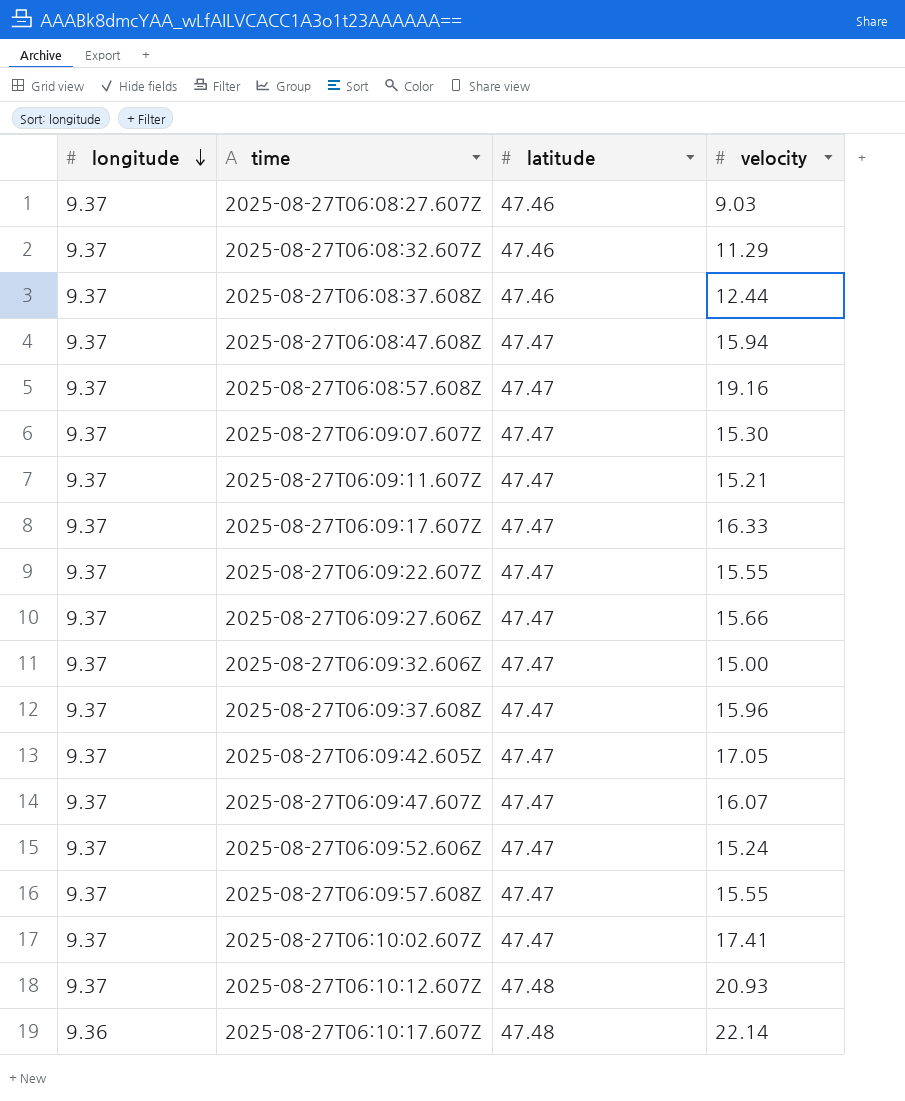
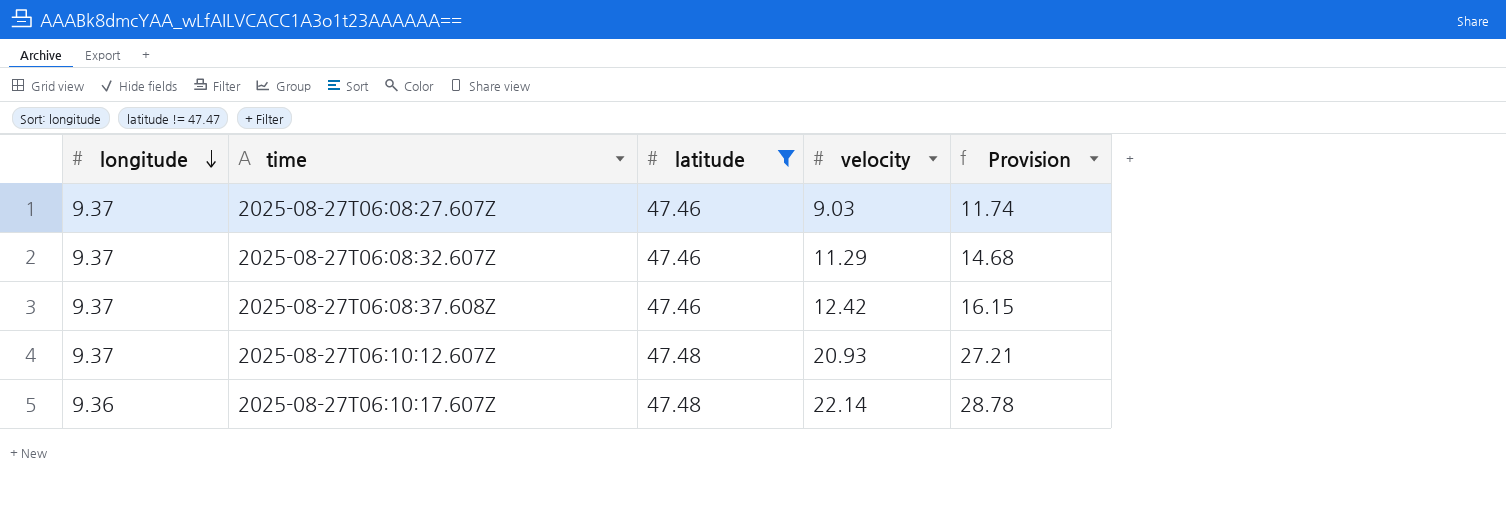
filter: none -> latitude != 47.47
column Provision | formula: none -> [velocity] * 1.3
2025-08-27T06:08:37.608Z | velocity: 12.44 -> 12.42

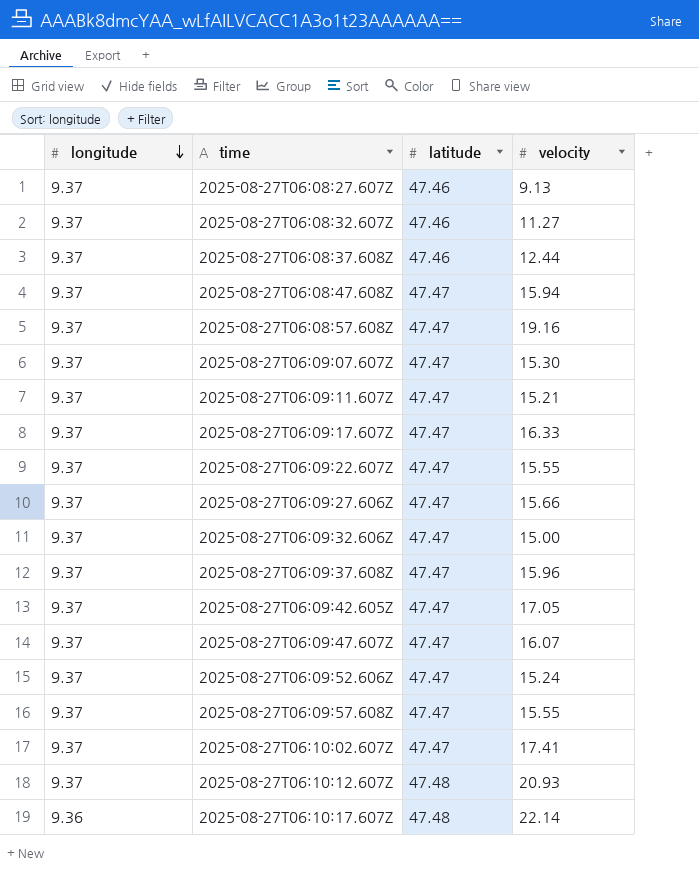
filter: latitude != 47.47 -> none
column Provision | formula: [velocity] * 1.3 -> none
2025-08-27T06:08:27.607Z | velocity: 9.03 -> 9.13
2025-08-27T06:08:32.607Z | velocity: 11.29 -> 11.27
2025-08-27T06:08:37.608Z | velocity: 12.42 -> 12.44

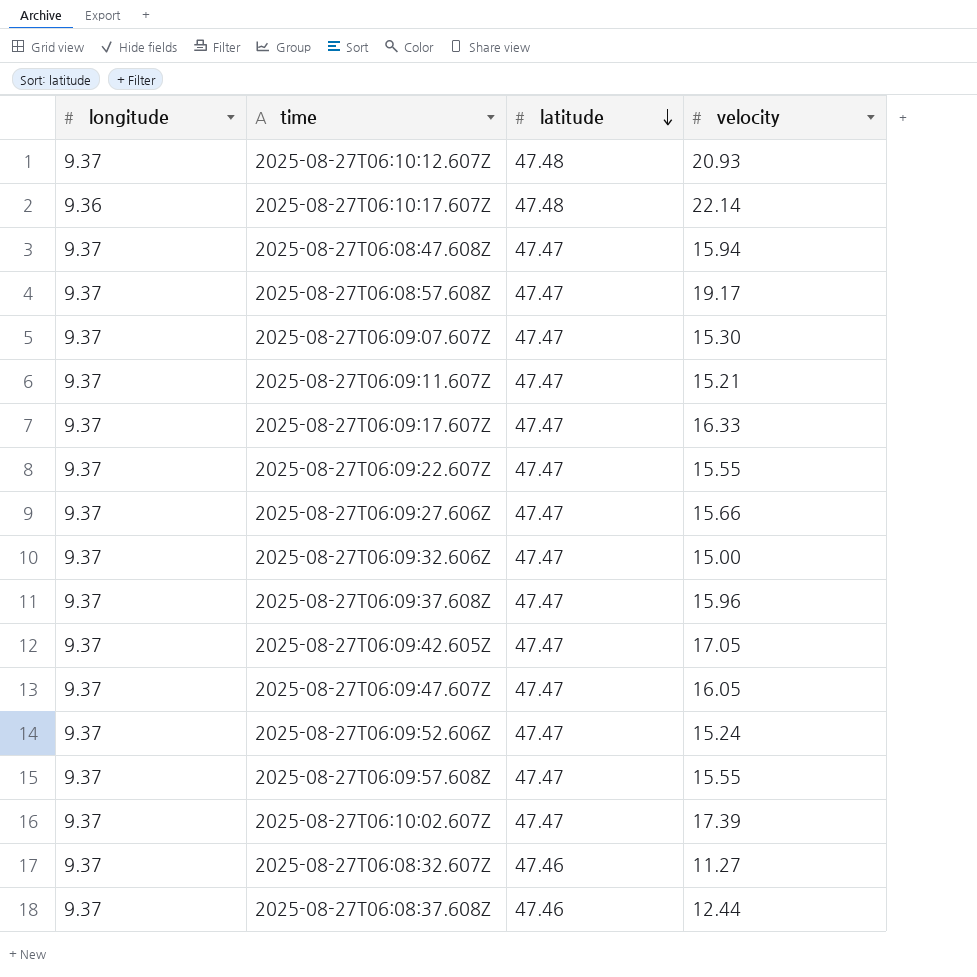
row order: longitude descending -> latitude descending
row 2025-08-27T06:08:27.607Z: 9.37 | 47.46 | 9.13 -> none
2025-08-27T06:08:57.608Z | velocity: 19.16 -> 19.17
2025-08-27T06:09:47.607Z | velocity: 16.07 -> 16.05
2025-08-27T06:10:02.607Z | velocity: 17.41 -> 17.39

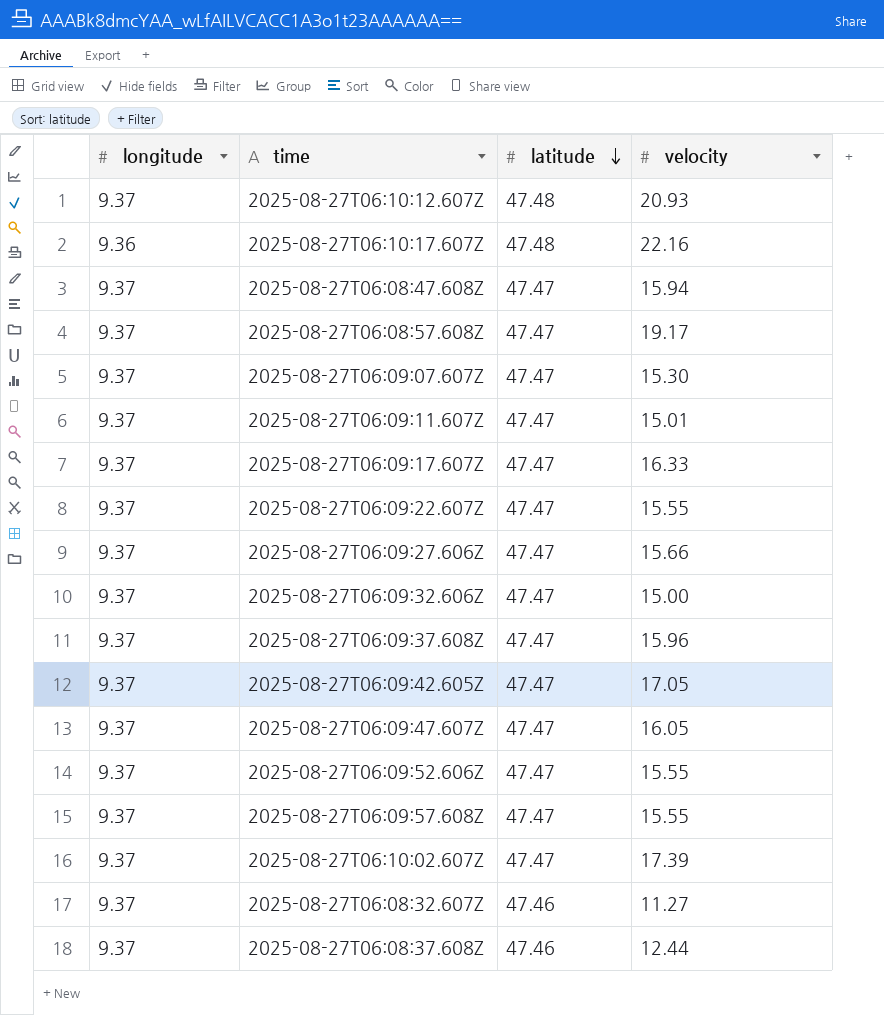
2025-08-27T06:10:17.607Z | velocity: 22.14 -> 22.16
2025-08-27T06:09:11.607Z | velocity: 15.21 -> 15.01
2025-08-27T06:09:52.606Z | velocity: 15.24 -> 15.55

